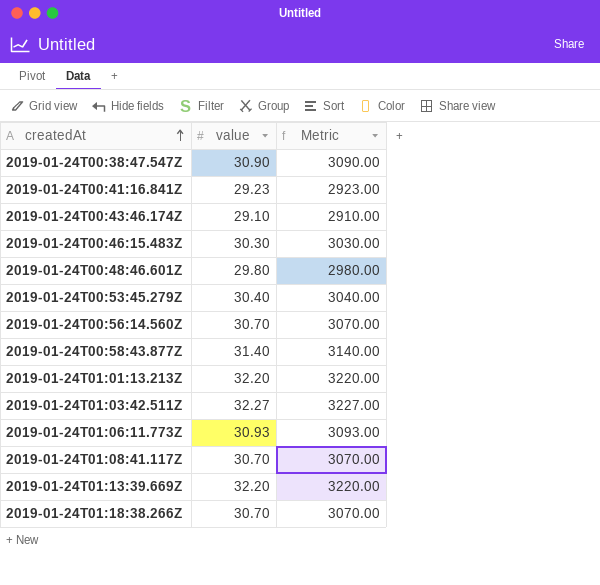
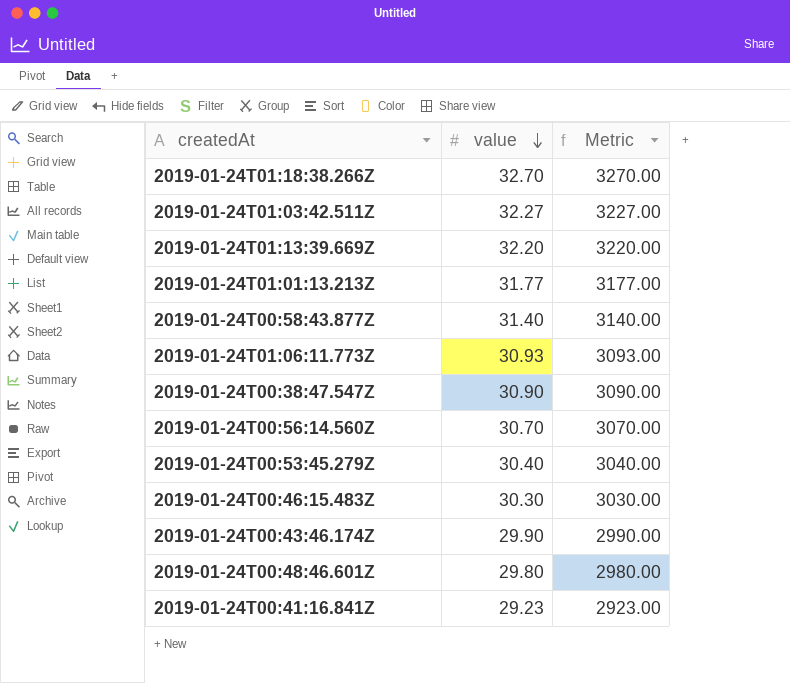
row order: createdAt ascending -> value descending
row 2019-01-24T01:08:41.117Z: 30.70 | 3070.00 -> none
2019-01-24T01:18:38.266Z | value: 30.70 -> 32.70
2019-01-24T01:18:38.266Z | Metric: 3070.00 -> 3270.00
2019-01-24T01:01:13.213Z | value: 32.20 -> 31.77
2019-01-24T01:01:13.213Z | Metric: 3220.00 -> 3177.00
2019-01-24T00:43:46.174Z | value: 29.10 -> 29.90
2019-01-24T00:43:46.174Z | Metric: 2910.00 -> 2990.00

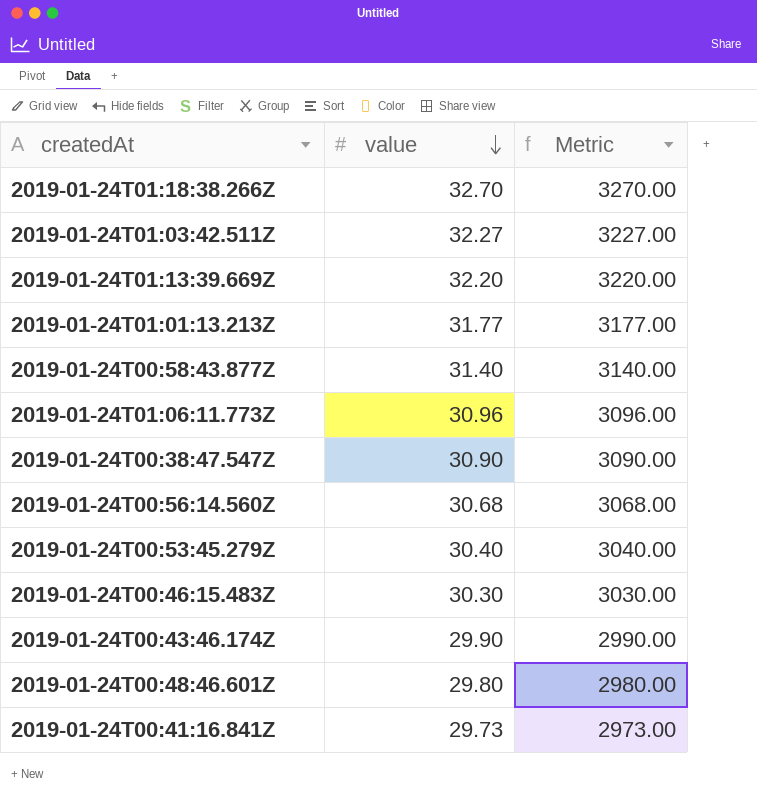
2019-01-24T01:06:11.773Z | value: 30.93 -> 30.96
2019-01-24T01:06:11.773Z | Metric: 3093.00 -> 3096.00
2019-01-24T00:56:14.560Z | value: 30.70 -> 30.68
2019-01-24T00:56:14.560Z | Metric: 3070.00 -> 3068.00
2019-01-24T00:41:16.841Z | value: 29.23 -> 29.73
2019-01-24T00:41:16.841Z | Metric: 2923.00 -> 2973.00

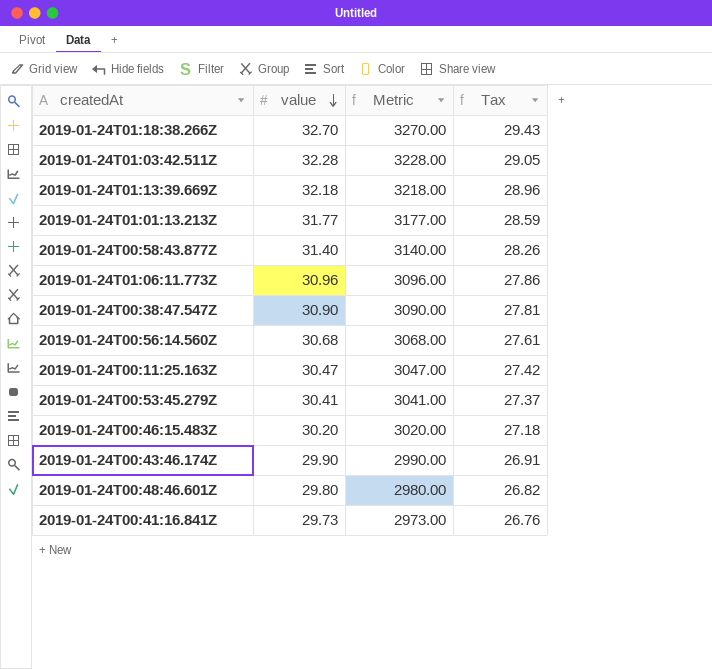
column Tax | formula: none -> [value] * 0.9
2019-01-24T01:03:42.511Z | value: 32.27 -> 32.28
2019-01-24T01:03:42.511Z | Metric: 3227.00 -> 3228.00
2019-01-24T01:13:39.669Z | value: 32.20 -> 32.18
2019-01-24T01:13:39.669Z | Metric: 3220.00 -> 3218.00
row 2019-01-24T00:11:25.163Z: none -> 30.47 | 3047.00 | 27.42
2019-01-24T00:53:45.279Z | value: 30.40 -> 30.41
2019-01-24T00:53:45.279Z | Metric: 3040.00 -> 3041.00
2019-01-24T00:46:15.483Z | value: 30.30 -> 30.20
2019-01-24T00:46:15.483Z | Metric: 3030.00 -> 3020.00

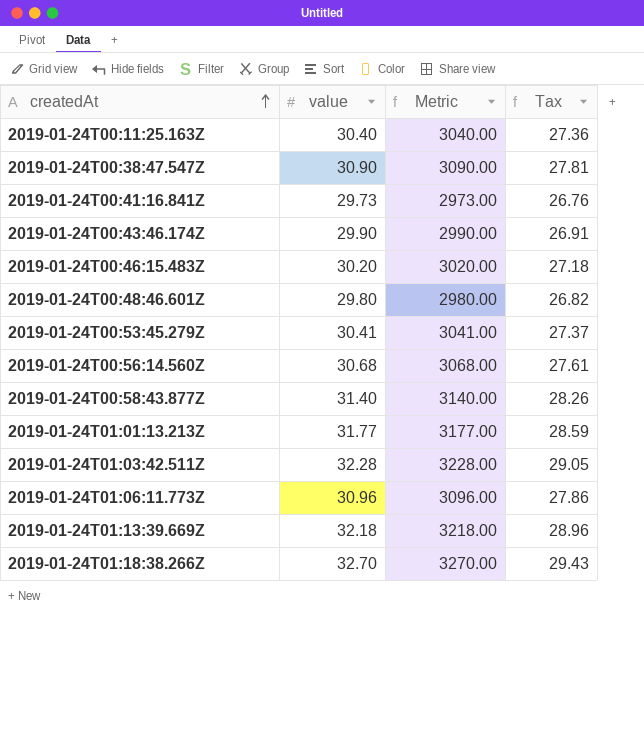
row order: value descending -> createdAt ascending
2019-01-24T00:11:25.163Z | value: 30.47 -> 30.40
2019-01-24T00:11:25.163Z | Metric: 3047.00 -> 3040.00
2019-01-24T00:11:25.163Z | Tax: 27.42 -> 27.36

